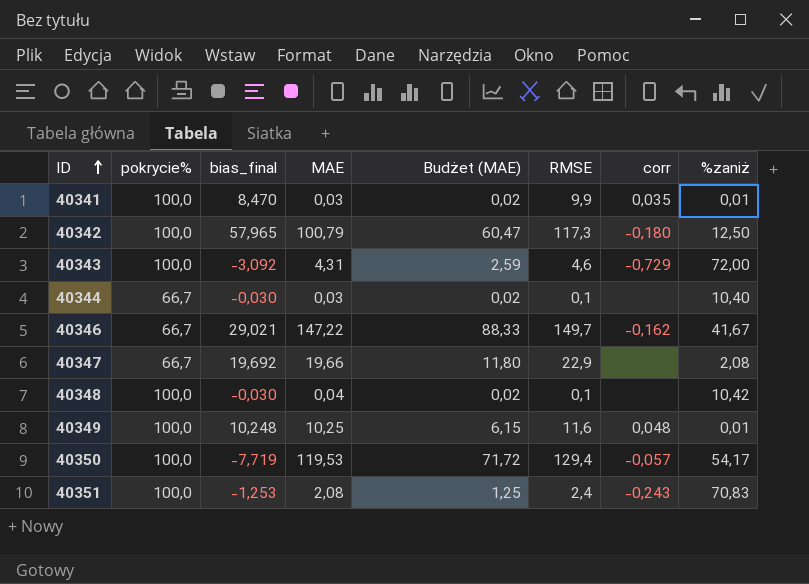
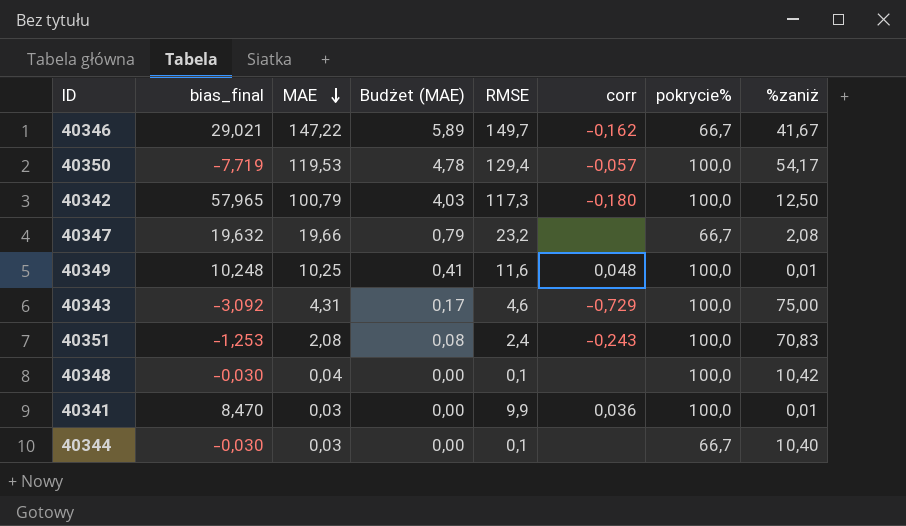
row order: ID ascending -> MAE descending
column Budżet (MAE) | formula: [MAE] * 0,6 -> [MAE] * 0,04
column pokrycie% | position: 2 -> 7
40347 | bias_final: 19,692 -> 19,632
40347 | RMSE: 22,9 -> 23,2
40343 | %zaniż: 72,00 -> 75,00
40341 | corr: 0,035 -> 0,036

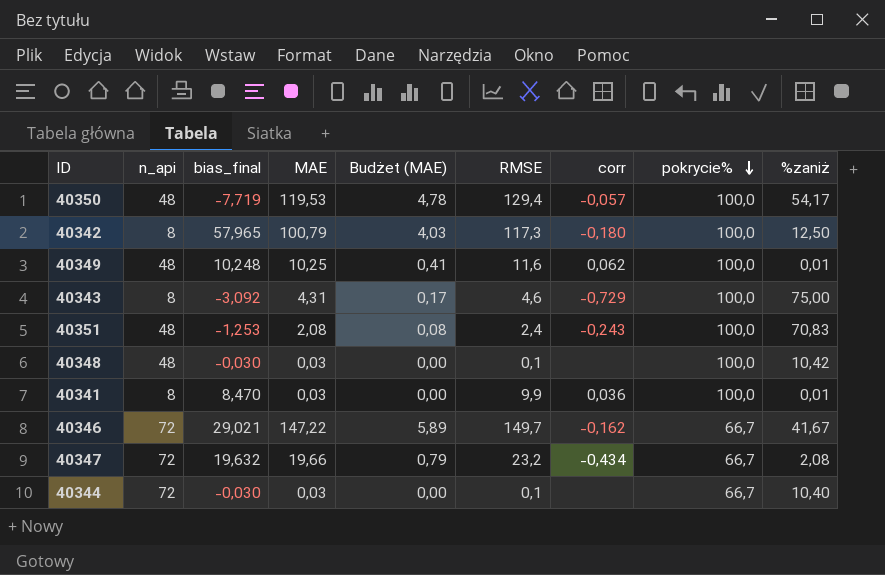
row order: MAE descending -> pokrycie% descending
column n_api | position: none -> 2
40349 | corr: 0,048 -> 0,062
40348 | MAE: 0,04 -> 0,03
40347 | corr: none -> -0,434

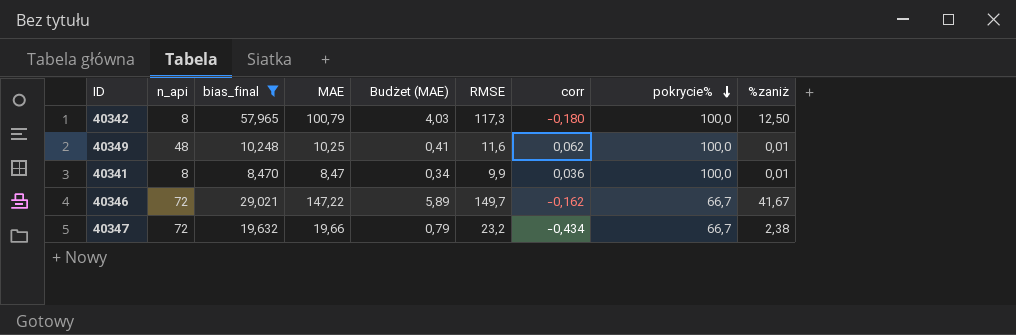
filter: none -> bias_final >= 8,470
40341 | MAE: 0,03 -> 8,47
40341 | Budżet (MAE): 0,00 -> 0,34
40347 | %zaniż: 2,08 -> 2,38

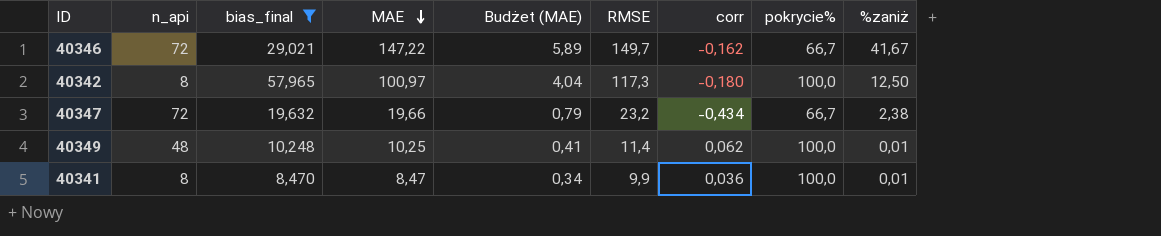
row order: pokrycie% descending -> MAE descending
40342 | MAE: 100,79 -> 100,97
40342 | Budżet (MAE): 4,03 -> 4,04
40349 | RMSE: 11,6 -> 11,4

